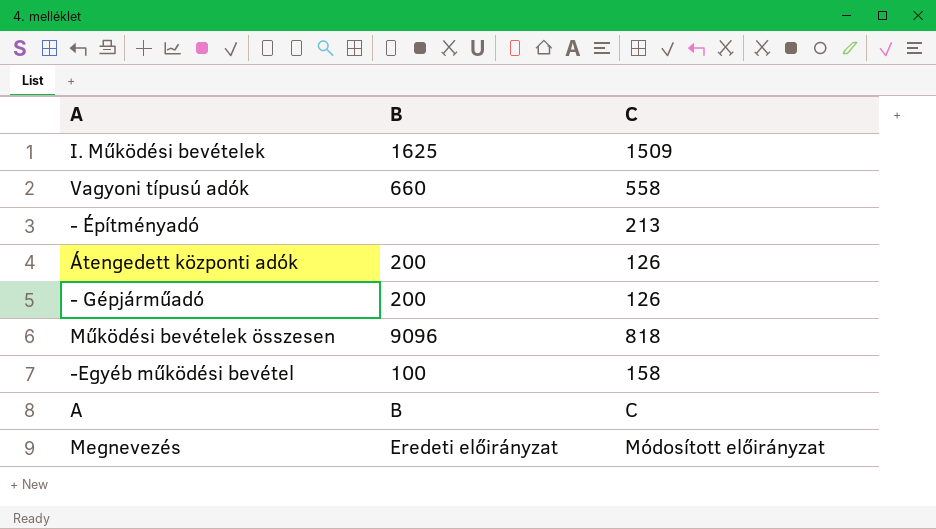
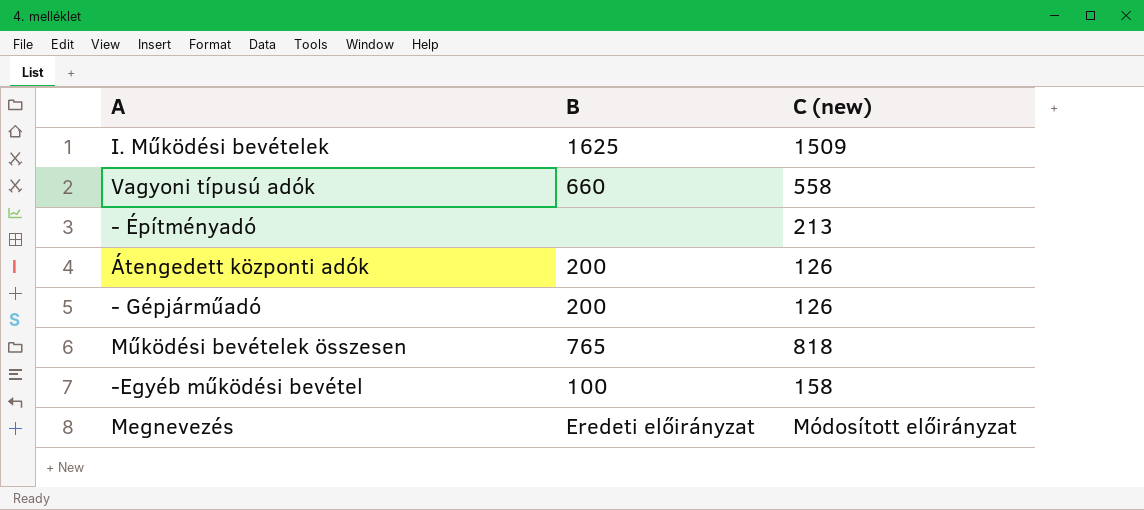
column name: C -> C (new)
row A: B | C -> none
Működési bevételek összesen | B: 9096 -> 765

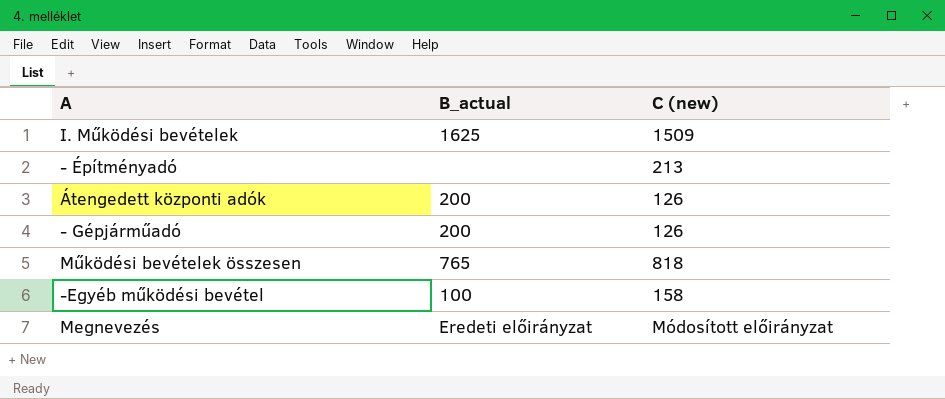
column name: B -> B_actual
row Vagyoni típusú adók: 660 | 558 -> none

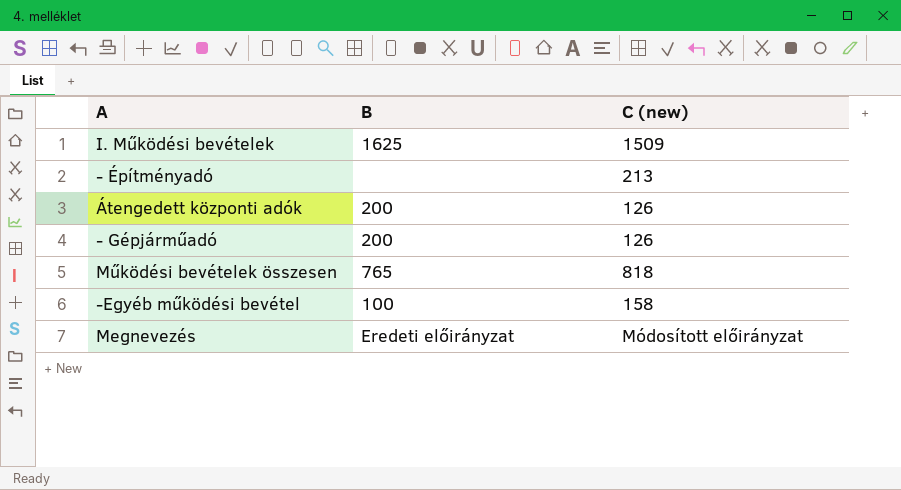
column name: B_actual -> B

